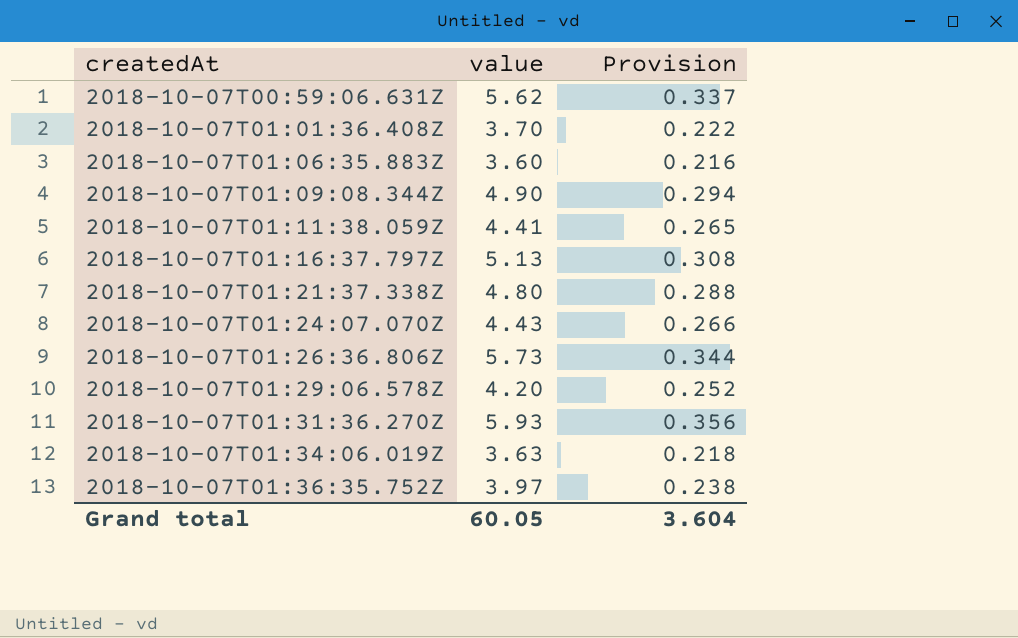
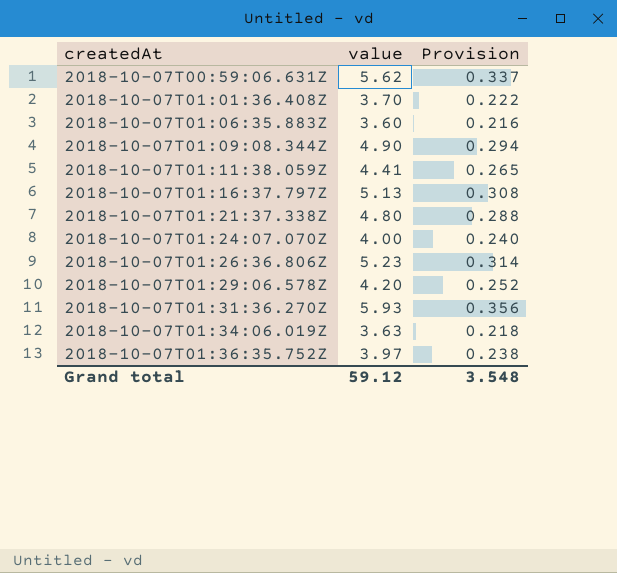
2018-10-07T01:24:07.070Z | value: 4.43 -> 4.00
2018-10-07T01:24:07.070Z | Provision: 0.266 -> 0.240
2018-10-07T01:26:36.806Z | value: 5.73 -> 5.23
2018-10-07T01:26:36.806Z | Provision: 0.344 -> 0.314
Grand total | value: 60.05 -> 59.12
Grand total | Provision: 3.604 -> 3.548

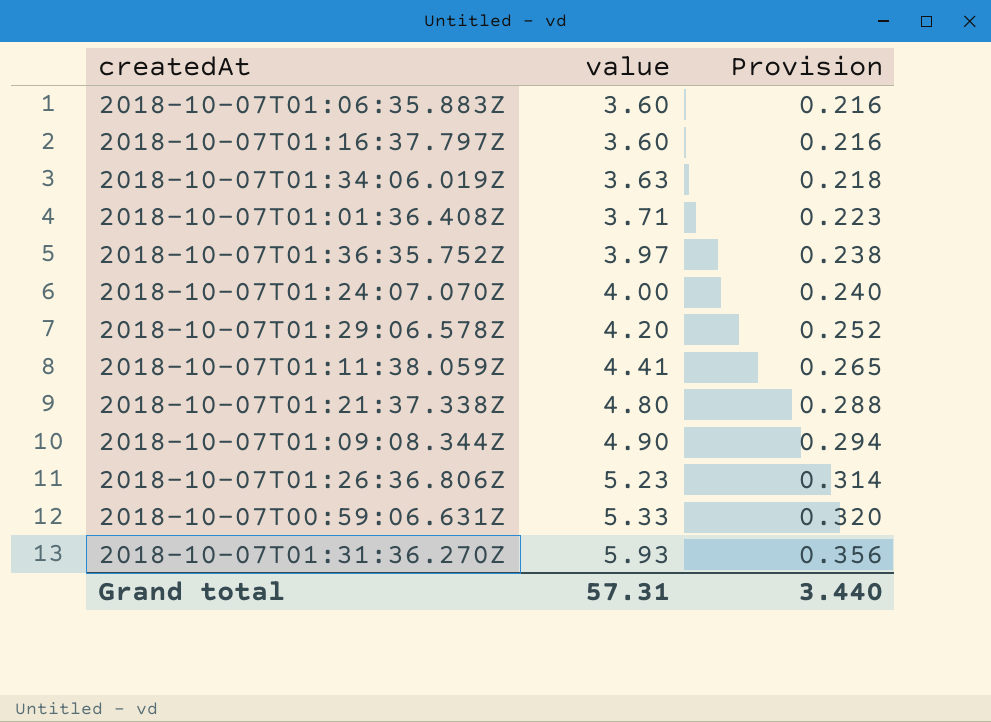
row order: createdAt ascending -> value ascending
2018-10-07T01:16:37.797Z | value: 5.13 -> 3.60
2018-10-07T01:16:37.797Z | Provision: 0.308 -> 0.216
2018-10-07T01:01:36.408Z | value: 3.70 -> 3.71
2018-10-07T01:01:36.408Z | Provision: 0.222 -> 0.223
2018-10-07T00:59:06.631Z | value: 5.62 -> 5.33
2018-10-07T00:59:06.631Z | Provision: 0.337 -> 0.320
Grand total | value: 59.12 -> 57.31
Grand total | Provision: 3.548 -> 3.440

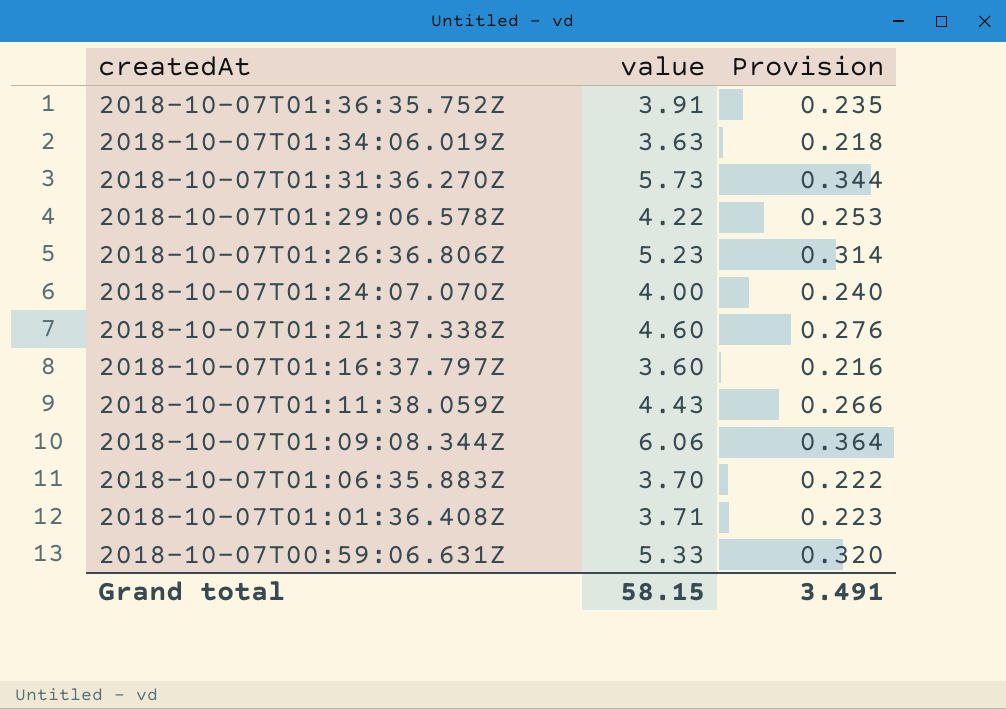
row order: value ascending -> createdAt descending
2018-10-07T01:36:35.752Z | value: 3.97 -> 3.91
2018-10-07T01:36:35.752Z | Provision: 0.238 -> 0.235
2018-10-07T01:31:36.270Z | value: 5.93 -> 5.73
2018-10-07T01:31:36.270Z | Provision: 0.356 -> 0.344
2018-10-07T01:29:06.578Z | value: 4.20 -> 4.22
2018-10-07T01:29:06.578Z | Provision: 0.252 -> 0.253
2018-10-07T01:21:37.338Z | value: 4.80 -> 4.60
2018-10-07T01:21:37.338Z | Provision: 0.288 -> 0.276
2018-10-07T01:11:38.059Z | value: 4.41 -> 4.43
2018-10-07T01:11:38.059Z | Provision: 0.265 -> 0.266
2018-10-07T01:09:08.344Z | value: 4.90 -> 6.06
2018-10-07T01:09:08.344Z | Provision: 0.294 -> 0.364
2018-10-07T01:06:35.883Z | value: 3.60 -> 3.70
2018-10-07T01:06:35.883Z | Provision: 0.216 -> 0.222
Grand total | value: 57.31 -> 58.15
Grand total | Provision: 3.440 -> 3.491

